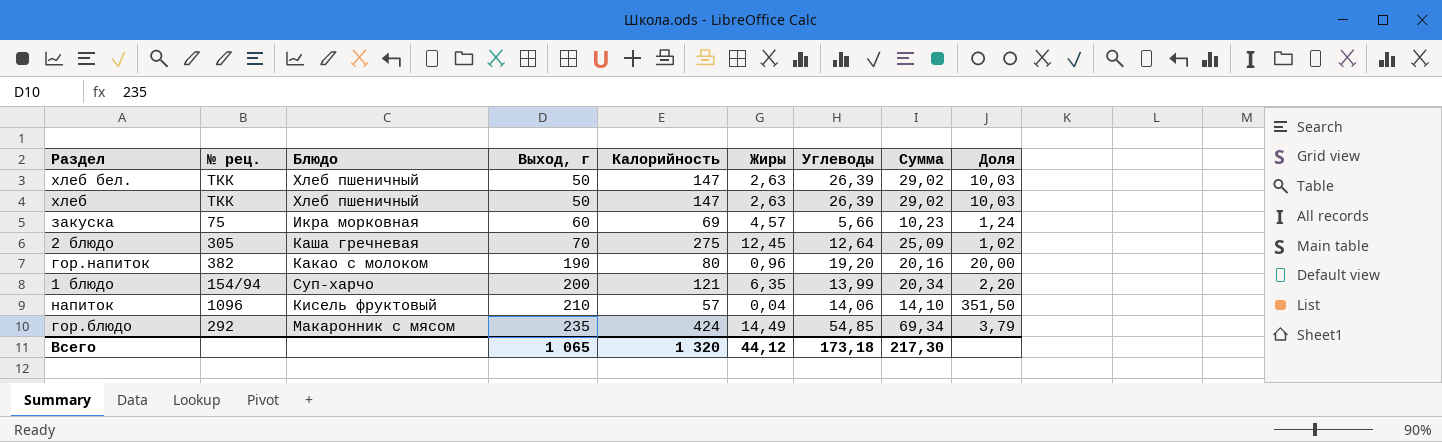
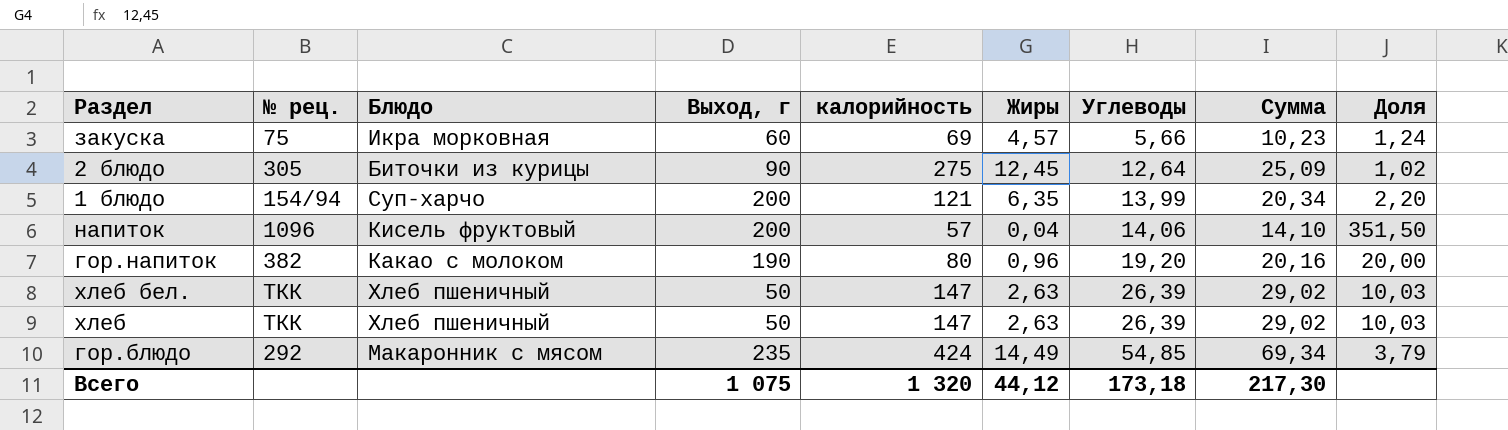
row order: Выход, г ascending -> Углеводы ascending
column name: Калорийность -> калорийность
2 блюдо | Блюдо: Каша гречневая -> Биточки из курицы
2 блюдо | Выход, г: 70 -> 90
напиток | Выход, г: 210 -> 200
Всего | Выход, г: 1 065 -> 1 075

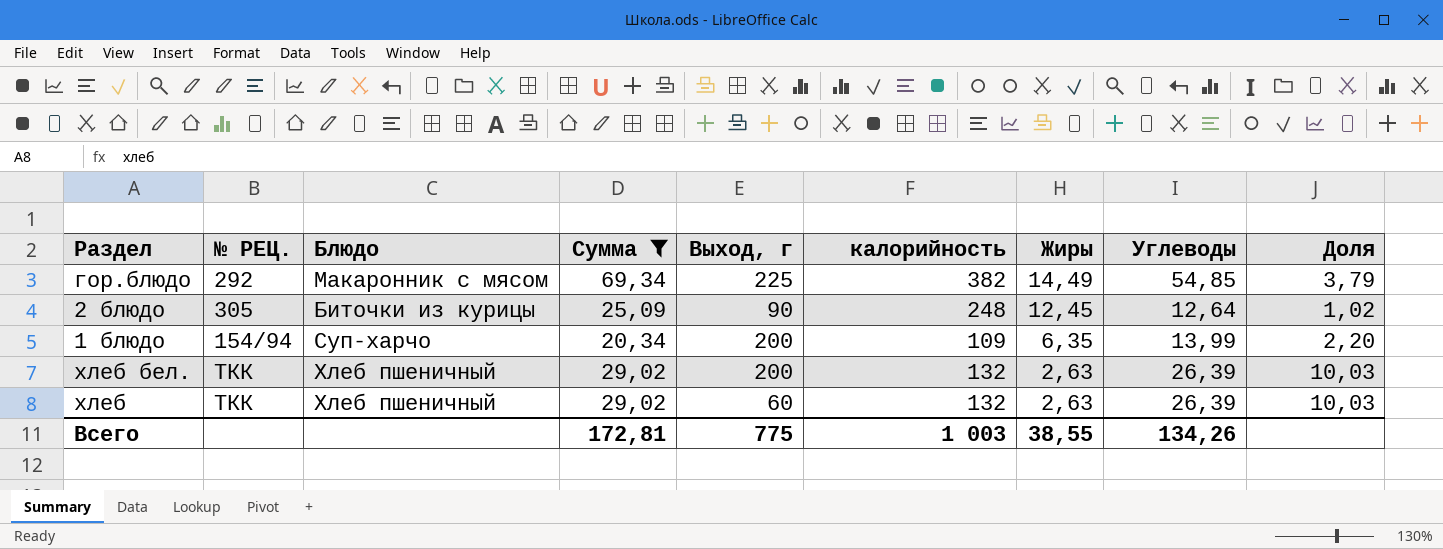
filter: none -> Сумма >= 20,34
row order: Углеводы ascending -> Жиры descending
column name: № рец. -> № РЕЦ.
column Сумма | position: 8 -> 4
гор.блюдо | Выход, г: 235 -> 225
гор.блюдо | калорийность: 424 -> 382
2 блюдо | калорийность: 275 -> 248
1 блюдо | калорийность: 121 -> 109
хлеб бел. | Выход, г: 50 -> 200
хлеб бел. | калорийность: 147 -> 132
хлеб | Выход, г: 50 -> 60
хлеб | калорийность: 147 -> 132
Всего | Сумма: 217,30 -> 172,81
Всего | Выход, г: 1 075 -> 775
Всего | калорийность: 1 320 -> 1 003
Всего | Жиры: 44,12 -> 38,55
Всего | Углеводы: 173,18 -> 134,26

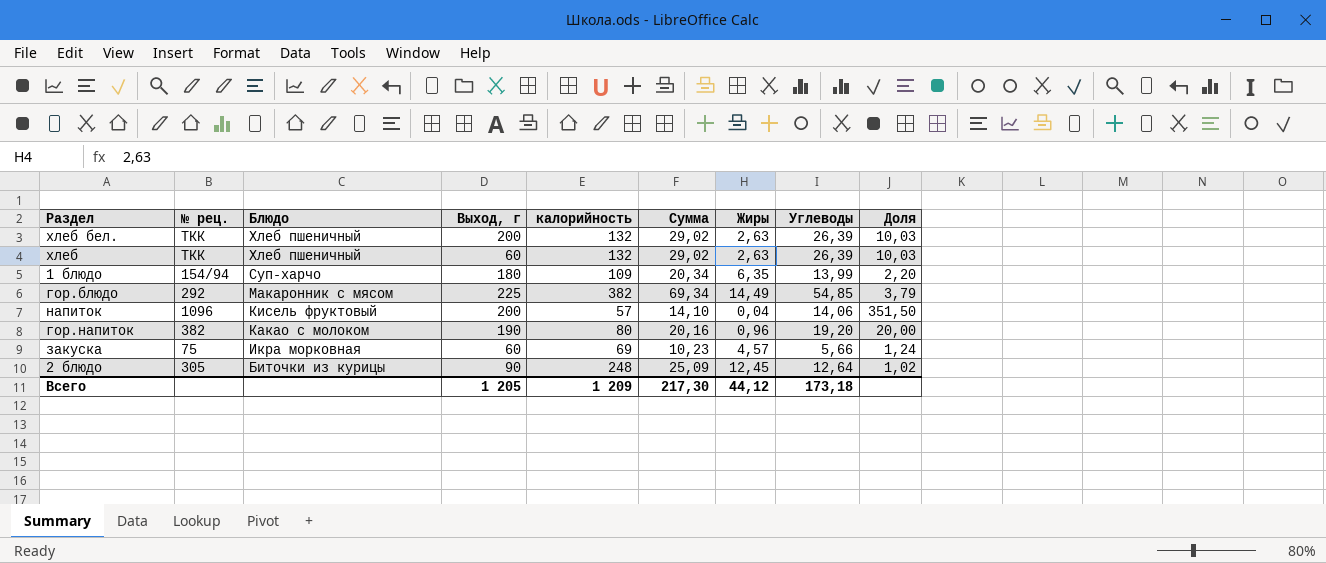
filter: Сумма >= 20,34 -> none
row order: Жиры descending -> Блюдо descending
column name: № РЕЦ. -> № рец.
column Сумма | position: 4 -> 6
1 блюдо | Выход, г: 200 -> 180
Всего | Выход, г: 775 -> 1 205
Всего | калорийность: 1 003 -> 1 209
Всего | Сумма: 172,81 -> 217,30
Всего | Жиры: 38,55 -> 44,12
Всего | Углеводы: 134,26 -> 173,18

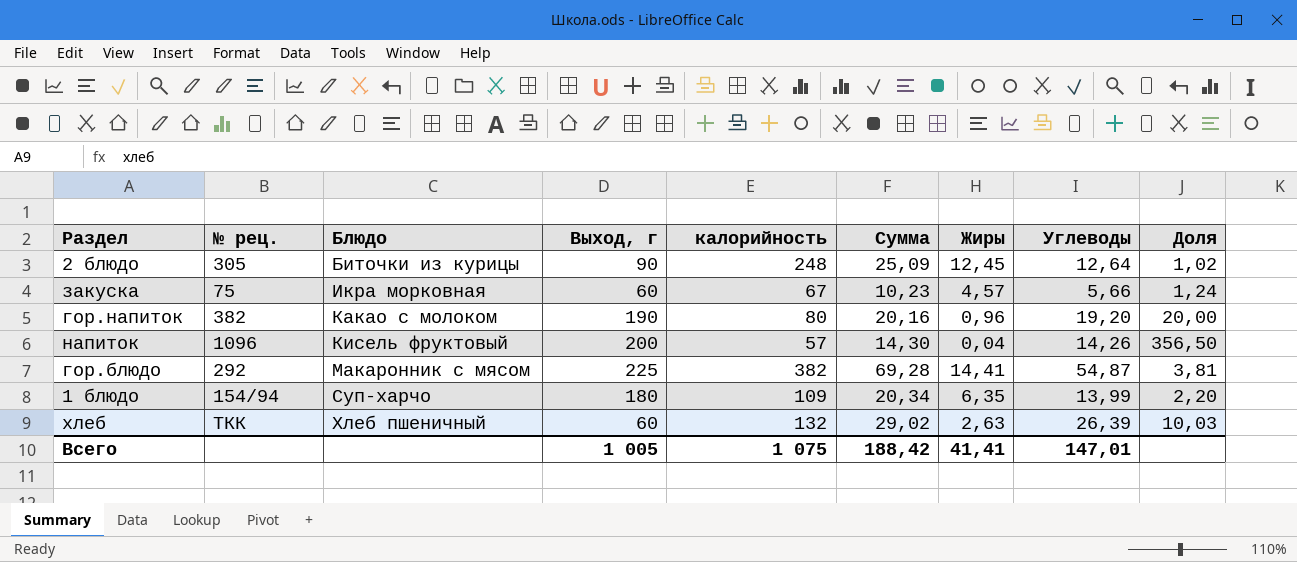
row order: Блюдо descending -> Блюдо ascending
row хлеб бел.: ТКК | Хлеб пшеничный | 200 | 132 | 29,02 | 2,63 | 26,39 | 10,03 -> none
закуска | калорийность: 69 -> 67
напиток | Сумма: 14,10 -> 14,30
напиток | Углеводы: 14,06 -> 14,26
напиток | Доля: 351,50 -> 356,50
гор.блюдо | Сумма: 69,34 -> 69,28
гор.блюдо | Жиры: 14,49 -> 14,41
гор.блюдо | Углеводы: 54,85 -> 54,87
гор.блюдо | Доля: 3,79 -> 3,81
Всего | Выход, г: 1 205 -> 1 005
Всего | калорийность: 1 209 -> 1 075
Всего | Сумма: 217,30 -> 188,42
Всего | Жиры: 44,12 -> 41,41
Всего | Углеводы: 173,18 -> 147,01

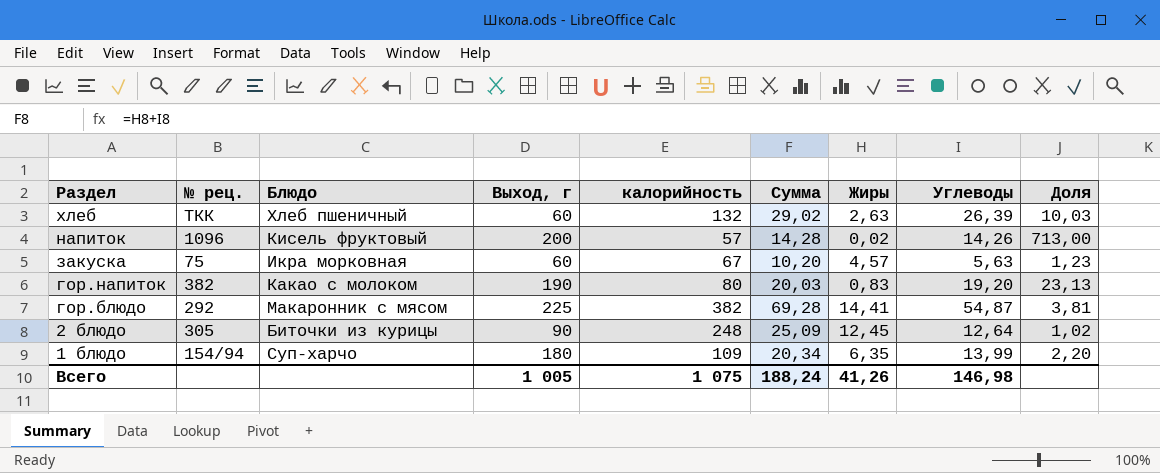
row order: Блюдо ascending -> Раздел descending
напиток | Сумма: 14,30 -> 14,28
напиток | Жиры: 0,04 -> 0,02
напиток | Доля: 356,50 -> 713,00
закуска | Сумма: 10,23 -> 10,20
закуска | Углеводы: 5,66 -> 5,63
закуска | Доля: 1,24 -> 1,23
гор.напиток | Сумма: 20,16 -> 20,03
гор.напиток | Жиры: 0,96 -> 0,83
гор.напиток | Доля: 20,00 -> 23,13
Всего | Сумма: 188,42 -> 188,24
Всего | Жиры: 41,41 -> 41,26
Всего | Углеводы: 147,01 -> 146,98

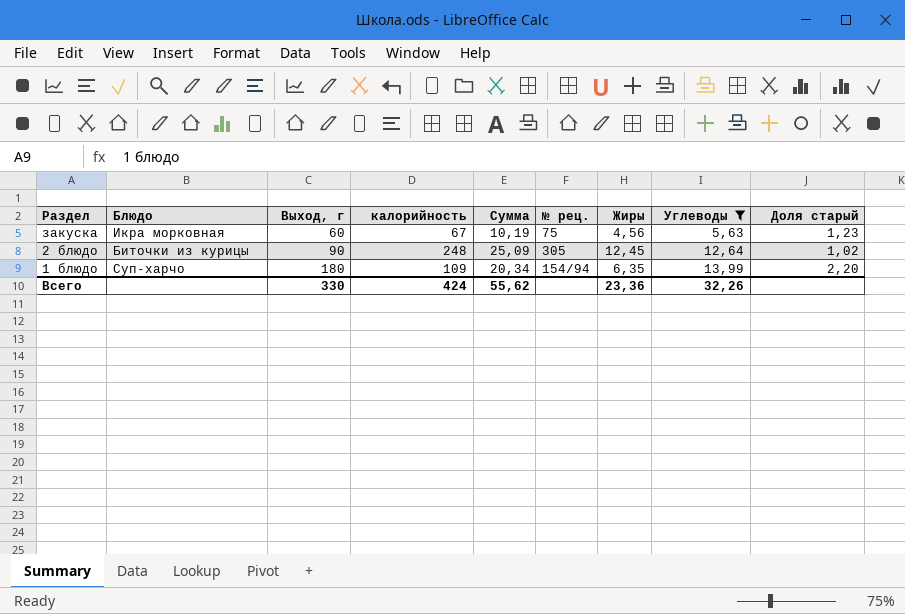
filter: none -> Углеводы <= 13,99
column № рец. | position: 2 -> 6
column name: Доля -> Доля старый
закуска | Сумма: 10,20 -> 10,19
закуска | Жиры: 4,57 -> 4,56
Всего | Выход, г: 1 005 -> 330
Всего | калорийность: 1 075 -> 424
Всего | Сумма: 188,24 -> 55,62
Всего | Жиры: 41,26 -> 23,36
Всего | Углеводы: 146,98 -> 32,26

